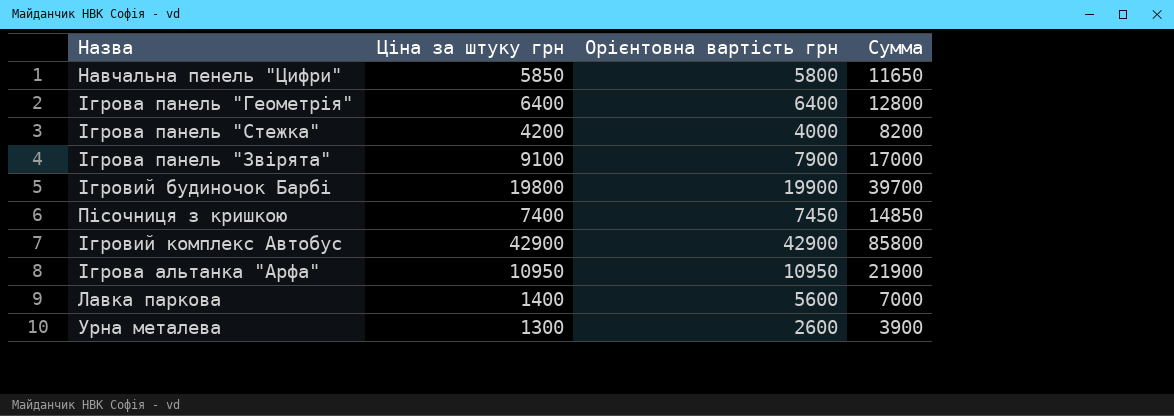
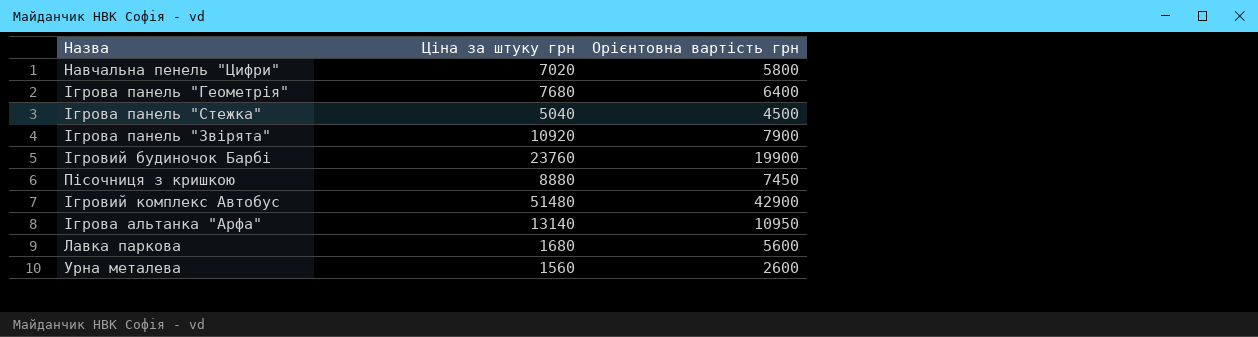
column Сумма | formula: [Ціна за штуку грн] + [Орієнтовна вартість грн] -> none
Навчальна пенель "Цифри" | Ціна за штуку грн: 5850 -> 7020
Ігрова панель "Геометрія" | Ціна за штуку грн: 6400 -> 7680
Ігрова панель "Стежка" | Ціна за штуку грн: 4200 -> 5040
Ігрова панель "Стежка" | Орієнтовна вартість грн: 4000 -> 4500
Ігрова панель "Звірята" | Ціна за штуку грн: 9100 -> 10920
Ігровий будиночок Барбі | Ціна за штуку грн: 19800 -> 23760
Пісочниця з кришкою | Ціна за штуку грн: 7400 -> 8880
Ігровий комплекс Автобус | Ціна за штуку грн: 42900 -> 51480
Ігрова альтанка "Арфа" | Ціна за штуку грн: 10950 -> 13140
Лавка паркова | Ціна за штуку грн: 1400 -> 1680
Урна металева | Ціна за штуку грн: 1300 -> 1560

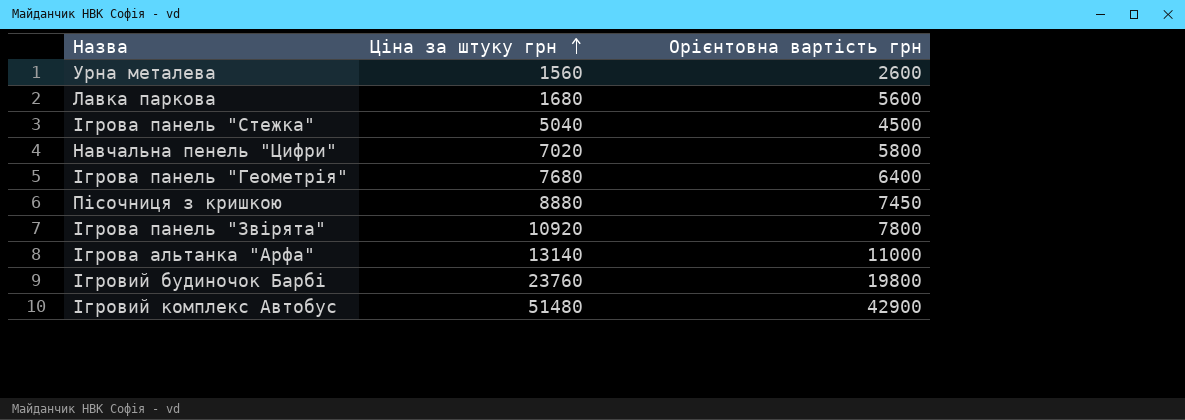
row order: none -> Ціна за штуку грн ascending
Ігрова панель "Звірята" | Орієнтовна вартість грн: 7900 -> 7800
Ігрова альтанка "Арфа" | Орієнтовна вартість грн: 10950 -> 11000
Ігровий будиночок Барбі | Орієнтовна вартість грн: 19900 -> 19800

